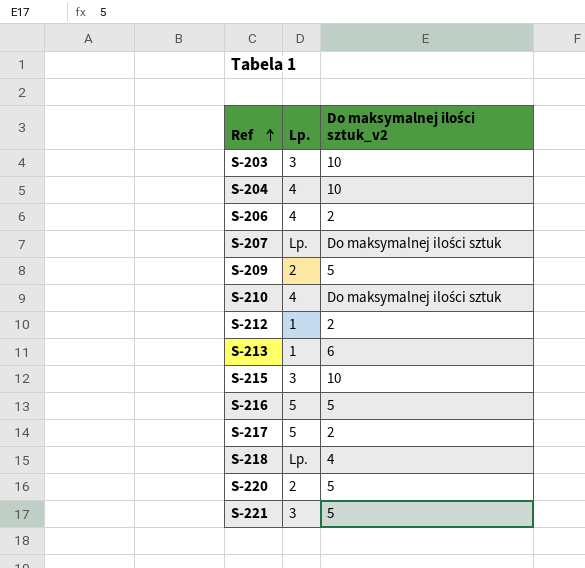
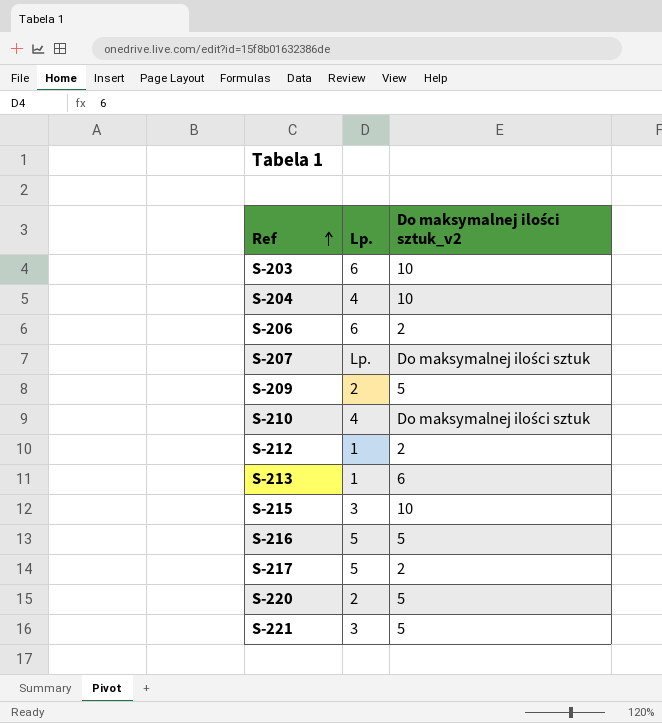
row S-218: Lp. | 4 -> none
S-203 | Lp.: 3 -> 6
S-206 | Lp.: 4 -> 6

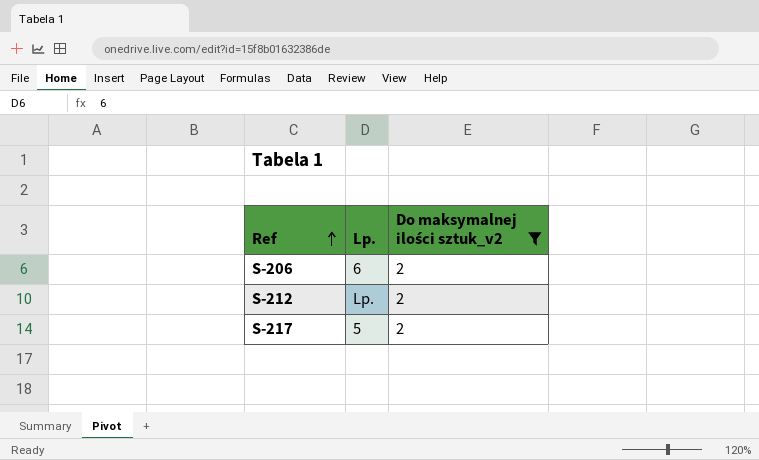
filter: none -> Do maksymalnej ilości sztuk_v2 = 2
S-212 | Lp.: 1 -> Lp.

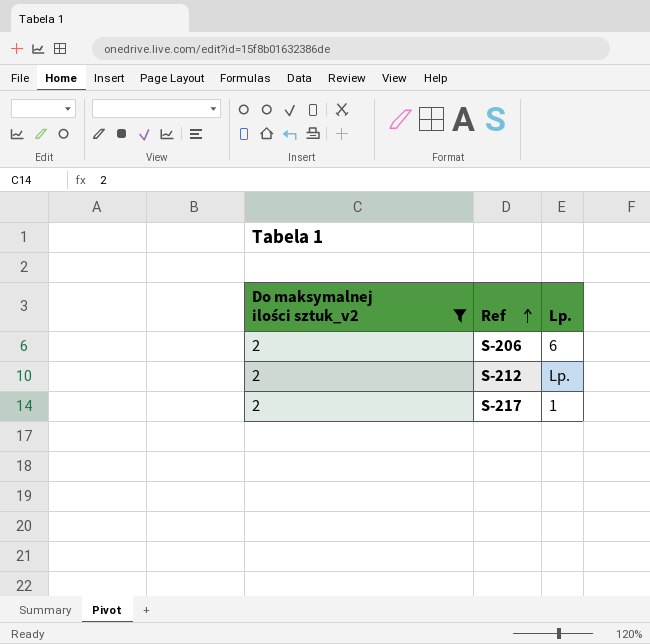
column Do maksymalnej ilości sztuk_v2 | position: 3 -> 1
S-217 | Lp.: 5 -> 1

